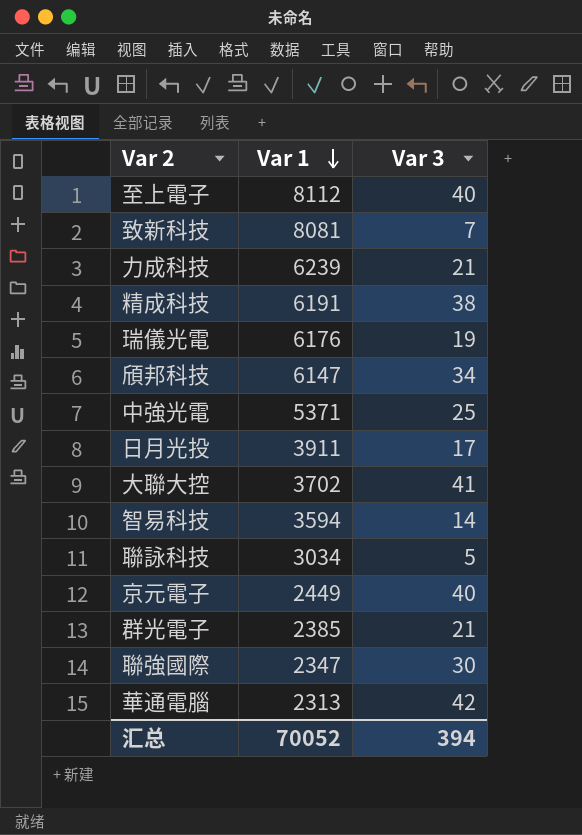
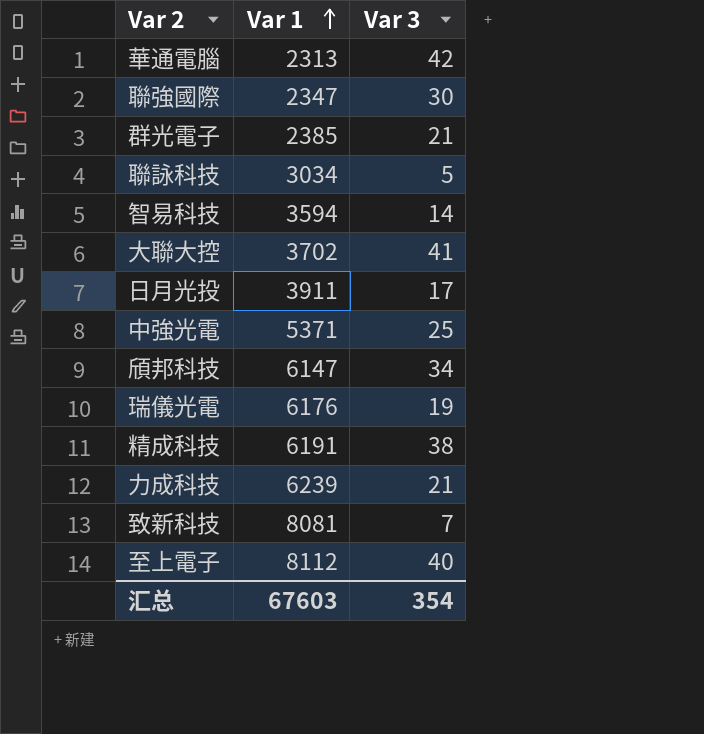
row order: Var 1 descending -> Var 1 ascending
row 京元電子: 2449 | 40 -> none
汇总 | Var 1: 70052 -> 67603
汇总 | Var 3: 394 -> 354

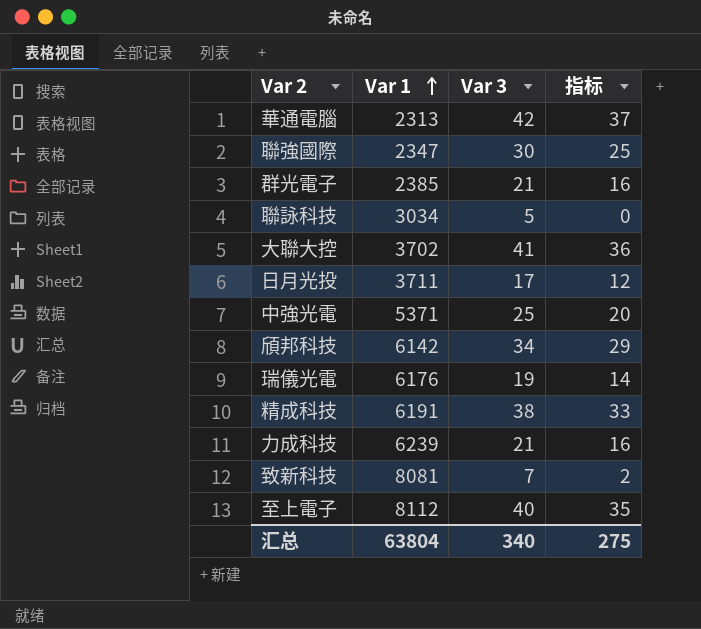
column 指标 | formula: none -> [Var 3] - 5
row 智易科技: 3594 | 14 -> none
日月光投 | Var 1: 3911 -> 3711
頎邦科技 | Var 1: 6147 -> 6142
汇总 | Var 1: 67603 -> 63804
汇总 | Var 3: 354 -> 340

